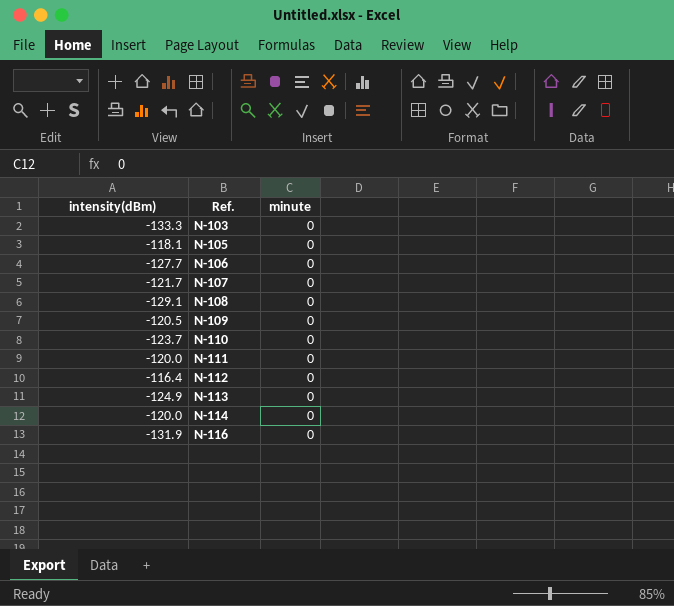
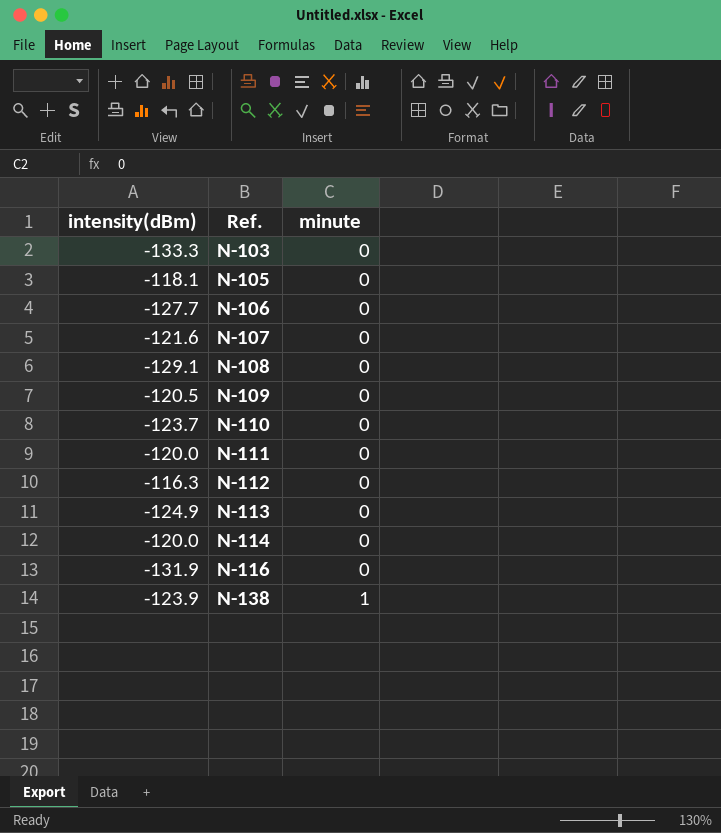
N-107 | intensity(dBm): -121.7 -> -121.6
N-112 | intensity(dBm): -116.4 -> -116.3
row N-138: none -> -123.9 | 1

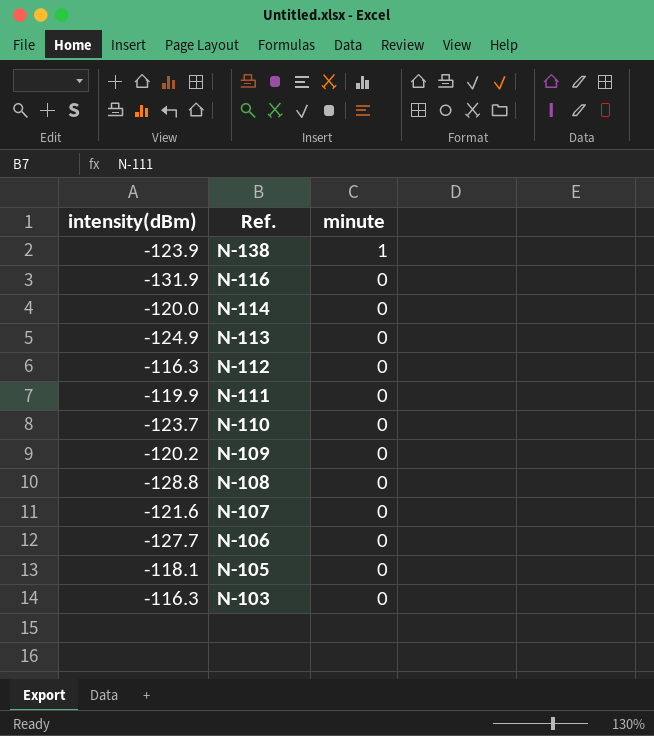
row order: Ref. ascending -> Ref. descending
N-111 | intensity(dBm): -120.0 -> -119.9
N-109 | intensity(dBm): -120.5 -> -120.2
N-108 | intensity(dBm): -129.1 -> -128.8
N-103 | intensity(dBm): -133.3 -> -116.3

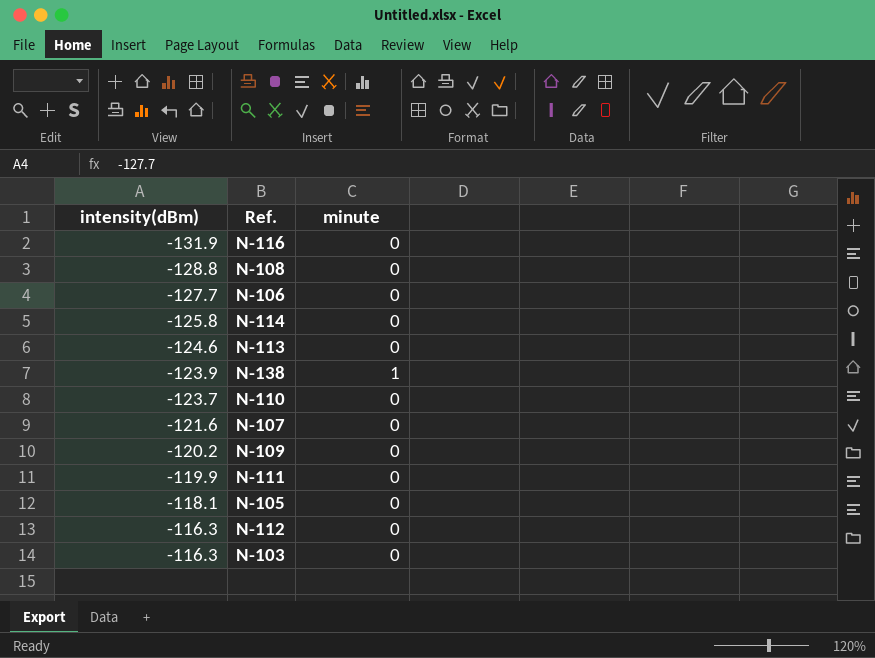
row order: Ref. descending -> intensity(dBm) ascending
N-114 | intensity(dBm): -120.0 -> -125.8
N-113 | intensity(dBm): -124.9 -> -124.6

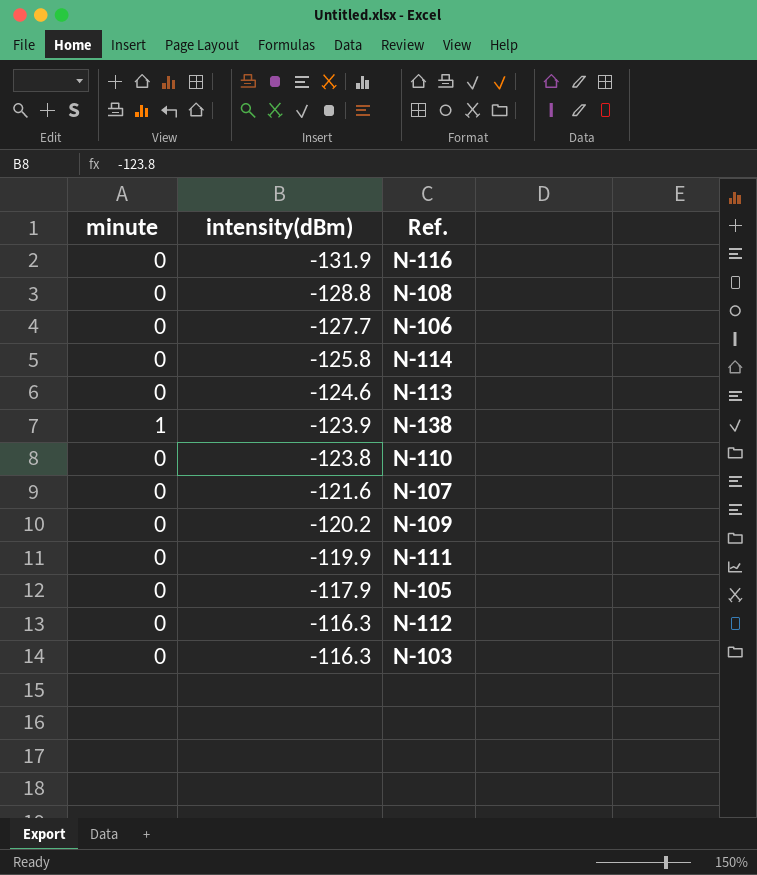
column minute | position: 3 -> 1
N-110 | intensity(dBm): -123.7 -> -123.8
N-105 | intensity(dBm): -118.1 -> -117.9

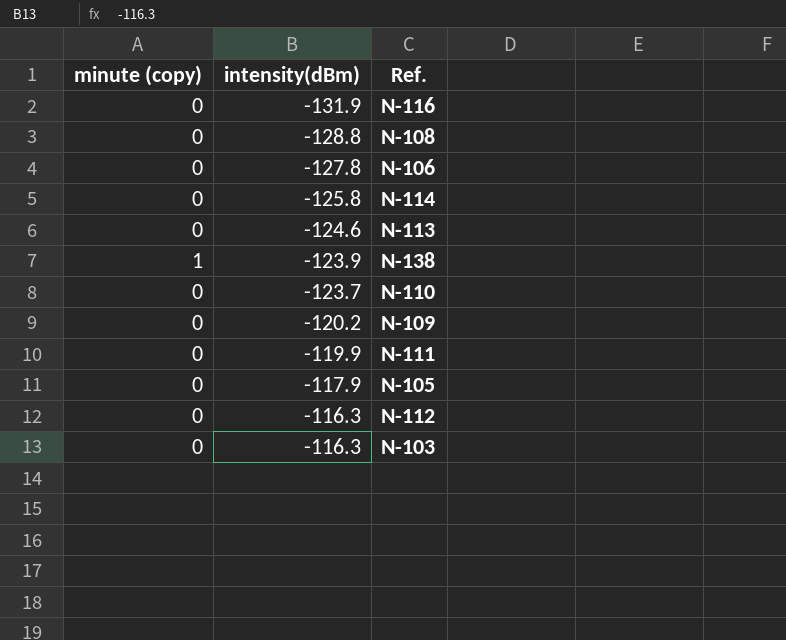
column name: minute -> minute (copy)
row N-107: 0 | -121.6 -> none
N-106 | intensity(dBm): -127.7 -> -127.8
N-110 | intensity(dBm): -123.8 -> -123.7

